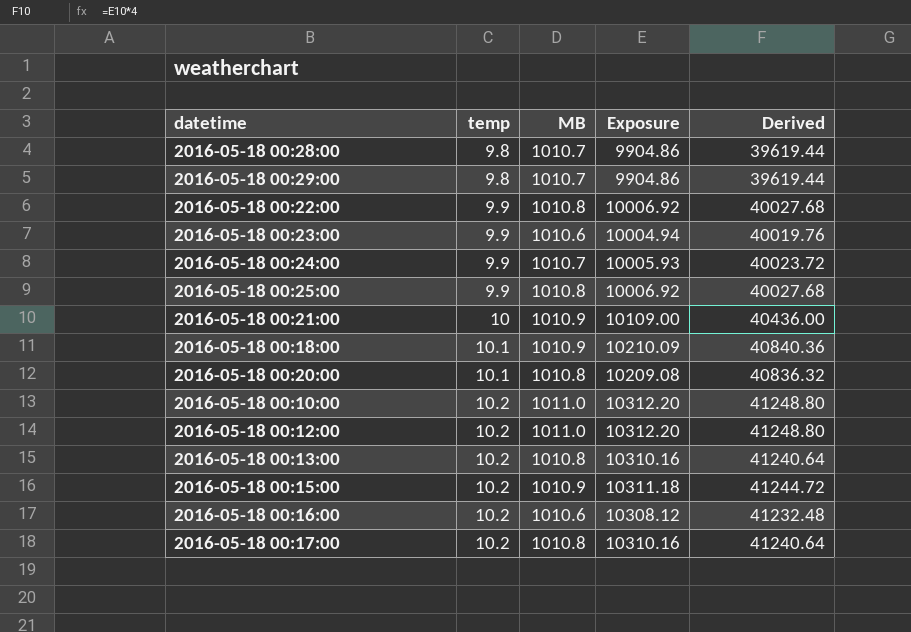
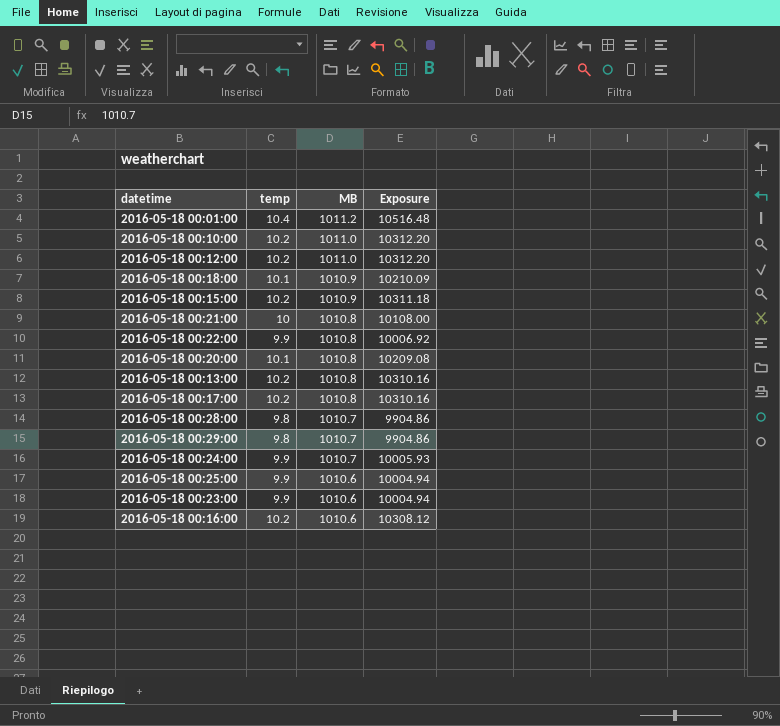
row order: temp ascending -> MB descending
column Derived | formula: [Exposure] * 4 -> none
row 2016-05-18 00:01:00: none -> 10.4 | 1011.2 | 10516.48
2016-05-18 00:21:00 | MB: 1010.9 -> 1010.8
2016-05-18 00:21:00 | Exposure: 10109.00 -> 10108.00
2016-05-18 00:25:00 | MB: 1010.8 -> 1010.6
2016-05-18 00:25:00 | Exposure: 10006.92 -> 10004.94

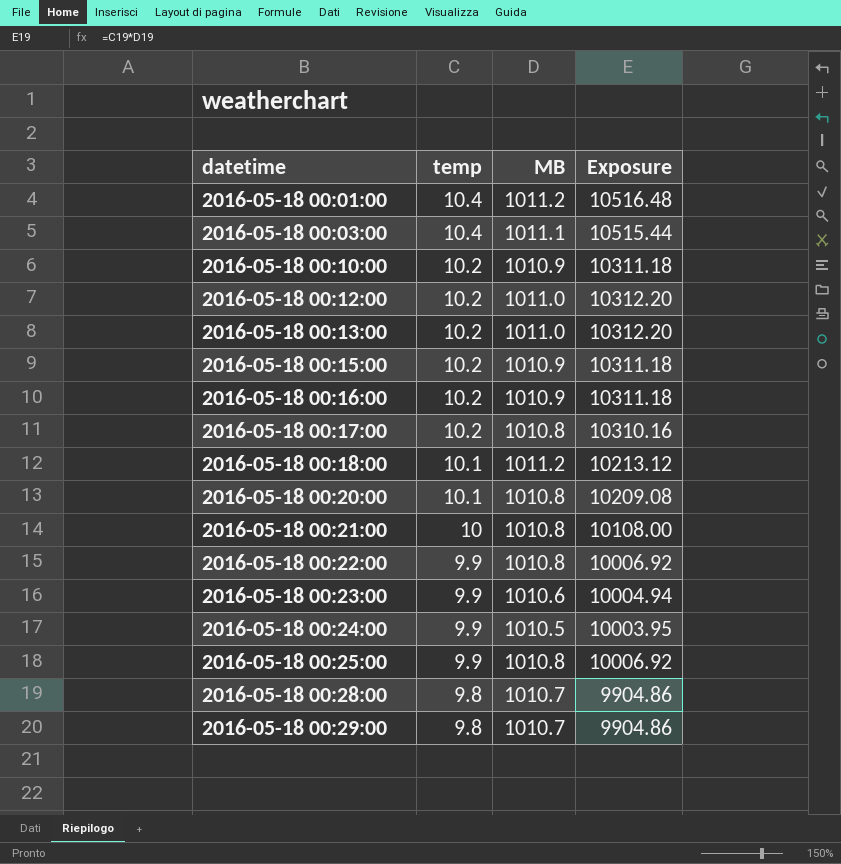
row order: MB descending -> datetime ascending
row 2016-05-18 00:03:00: none -> 10.4 | 1011.1 | 10515.44
2016-05-18 00:10:00 | MB: 1011.0 -> 1010.9
2016-05-18 00:10:00 | Exposure: 10312.20 -> 10311.18
2016-05-18 00:13:00 | MB: 1010.8 -> 1011.0
2016-05-18 00:13:00 | Exposure: 10310.16 -> 10312.20
2016-05-18 00:16:00 | MB: 1010.6 -> 1010.9
2016-05-18 00:16:00 | Exposure: 10308.12 -> 10311.18
2016-05-18 00:18:00 | MB: 1010.9 -> 1011.2
2016-05-18 00:18:00 | Exposure: 10210.09 -> 10213.12
2016-05-18 00:24:00 | MB: 1010.7 -> 1010.5
2016-05-18 00:24:00 | Exposure: 10005.93 -> 10003.95
2016-05-18 00:25:00 | MB: 1010.6 -> 1010.8
2016-05-18 00:25:00 | Exposure: 10004.94 -> 10006.92

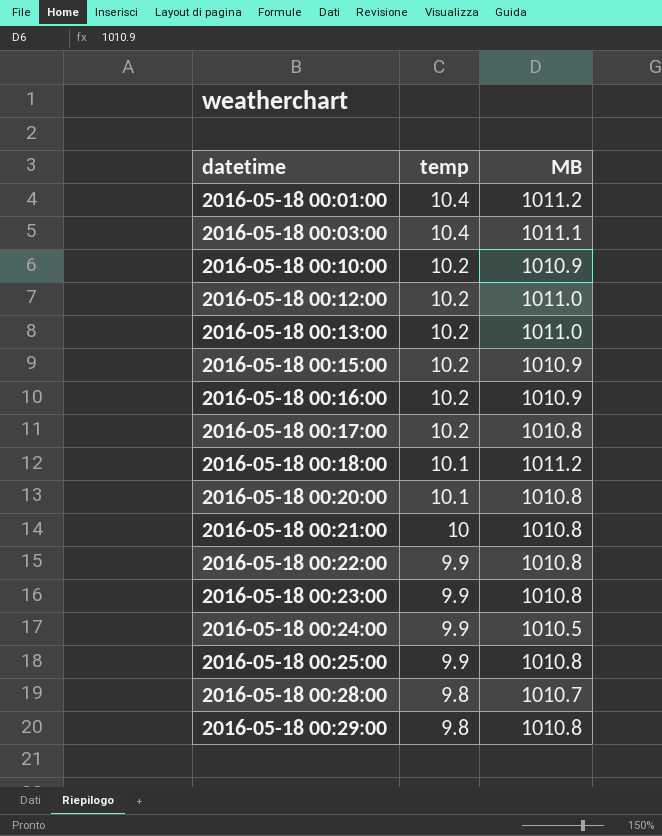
column Exposure | formula: [temp] * [MB] -> none
2016-05-18 00:23:00 | MB: 1010.6 -> 1010.8
2016-05-18 00:29:00 | MB: 1010.7 -> 1010.8

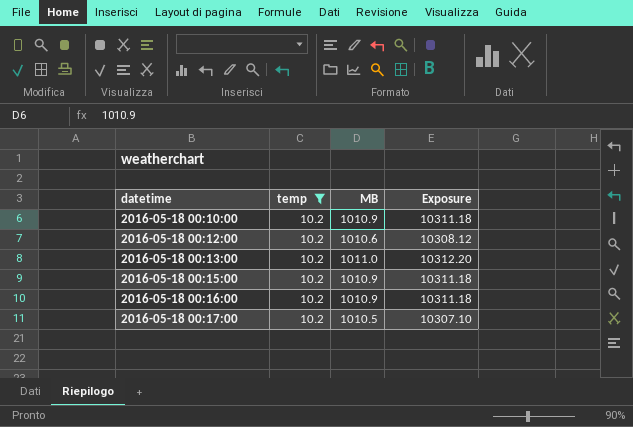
filter: none -> temp = 10.2
column Exposure | formula: none -> [temp] * [MB]
2016-05-18 00:12:00 | MB: 1011.0 -> 1010.6
2016-05-18 00:17:00 | MB: 1010.8 -> 1010.5

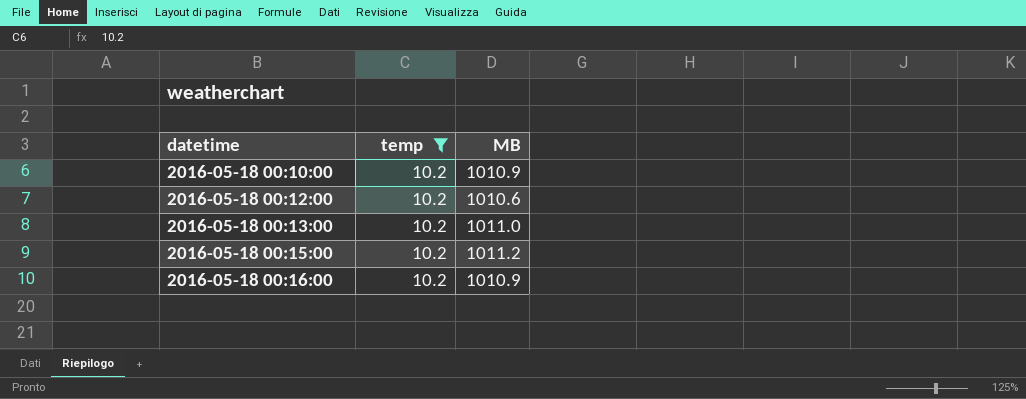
column Exposure | formula: [temp] * [MB] -> none
row 2016-05-18 00:17:00: 10.2 | 1010.5 | 10307.10 -> none
2016-05-18 00:15:00 | MB: 1010.9 -> 1011.2

